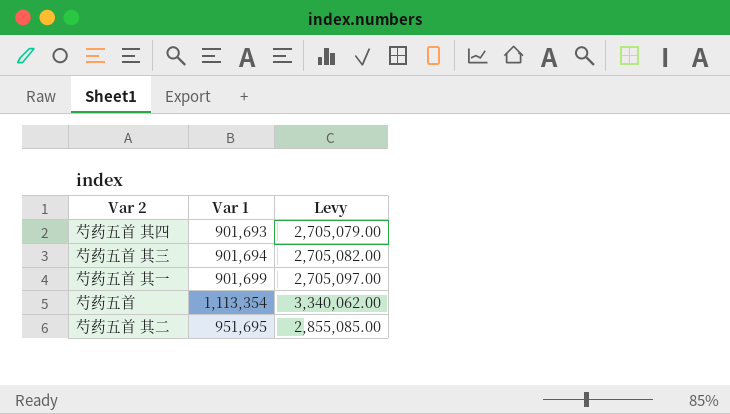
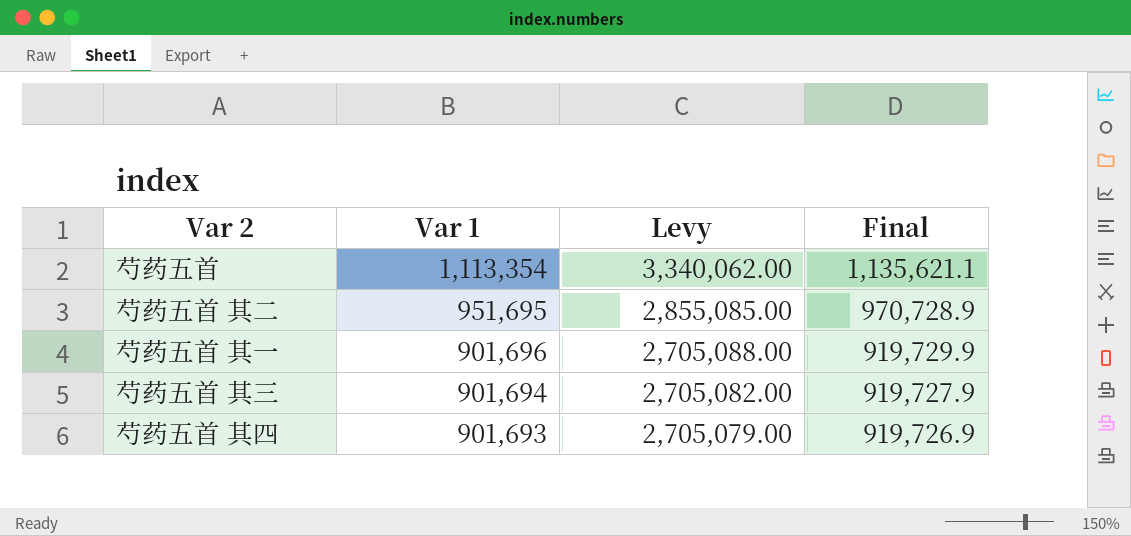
row order: none -> Var 1 descending
column Final | formula: none -> [Var 1] * 1.02
芍药五首 其一 | Var 1: 901,699 -> 901,696
芍药五首 其一 | Levy: 2,705,097.00 -> 2,705,088.00

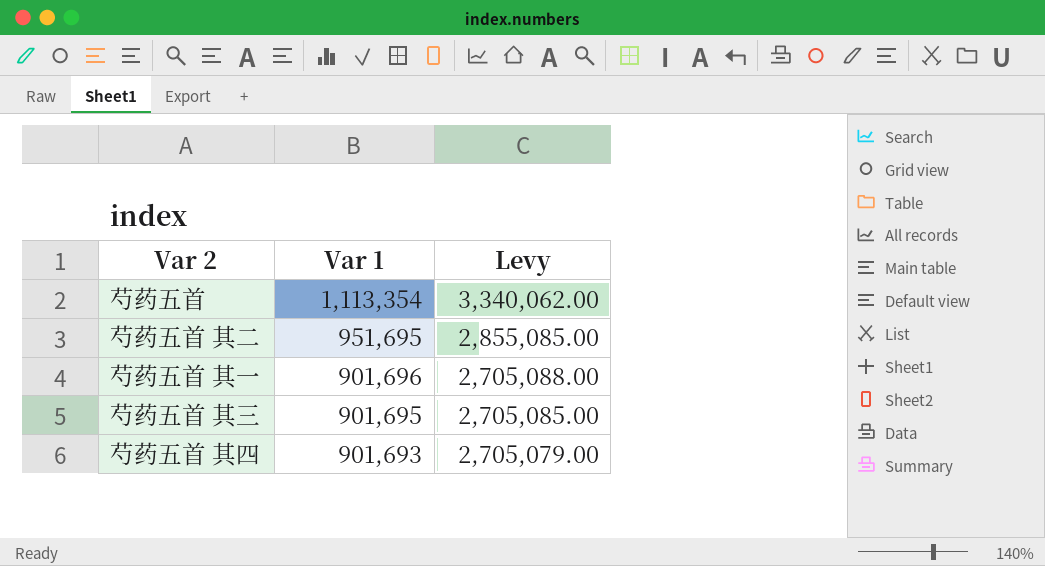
column Final | formula: [Var 1] * 1.02 -> none
芍药五首 其三 | Var 1: 901,694 -> 901,695
芍药五首 其三 | Levy: 2,705,082.00 -> 2,705,085.00

